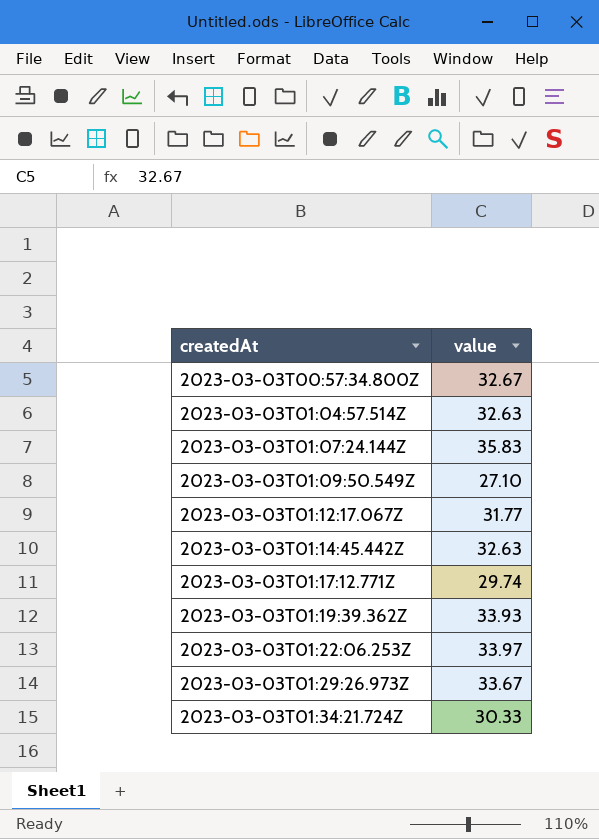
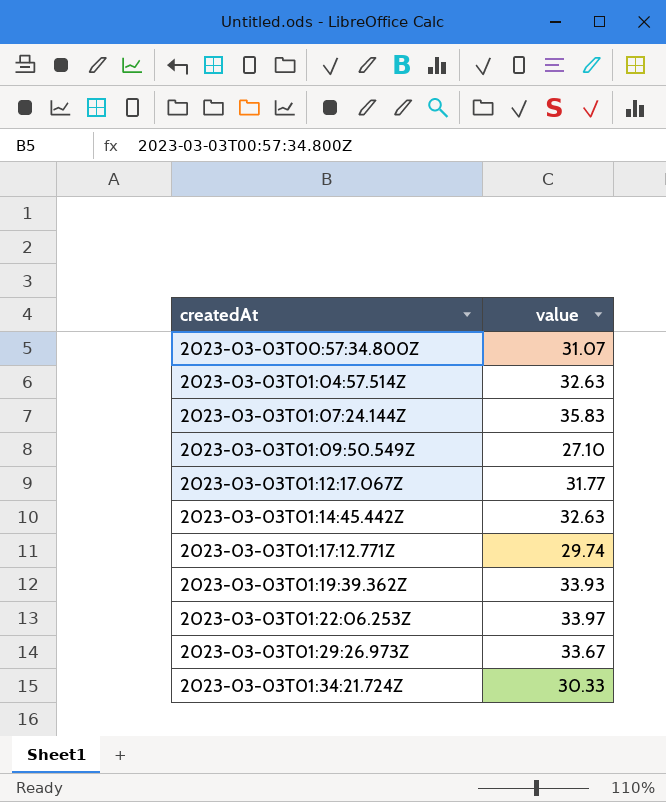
2023-03-03T00:57:34.800Z | value: 32.67 -> 31.07

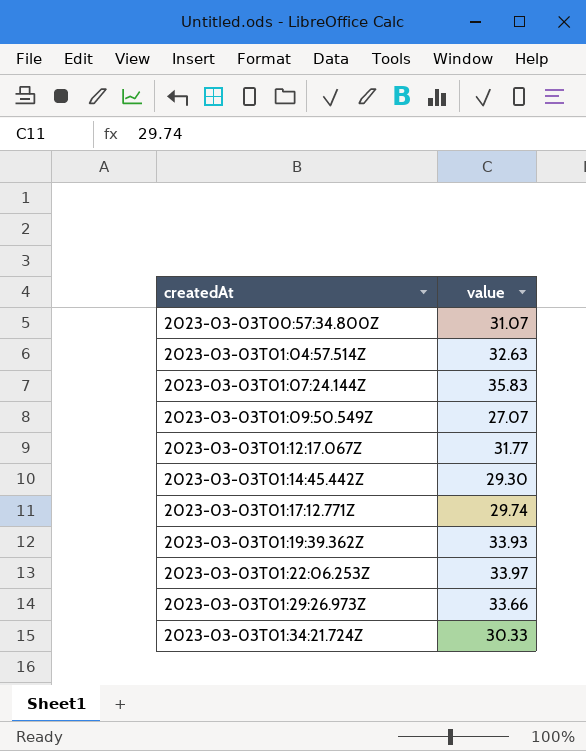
2023-03-03T01:09:50.549Z | value: 27.10 -> 27.07
2023-03-03T01:14:45.442Z | value: 32.63 -> 29.30
2023-03-03T01:29:26.973Z | value: 33.67 -> 33.66

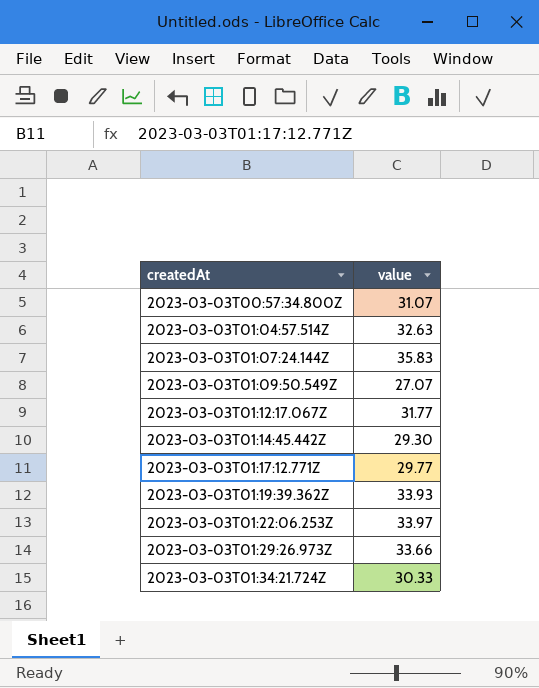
2023-03-03T01:17:12.771Z | value: 29.74 -> 29.77

